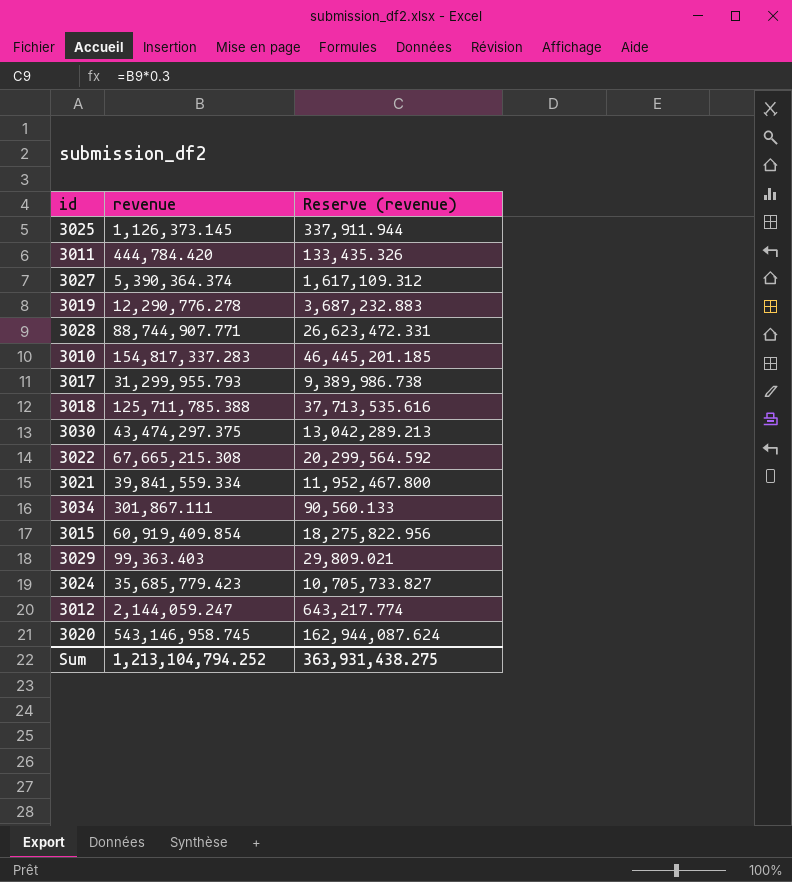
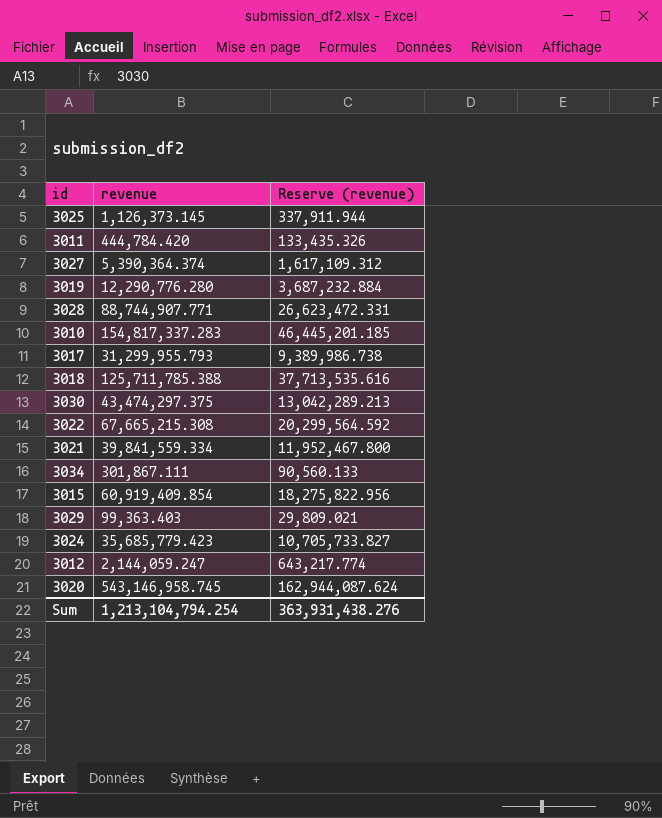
3019 | revenue: 12,290,776.278 -> 12,290,776.280
3019 | Reserve (revenue): 3,687,232.883 -> 3,687,232.884
Sum | revenue: 1,213,104,794.252 -> 1,213,104,794.254
Sum | Reserve (revenue): 363,931,438.275 -> 363,931,438.276

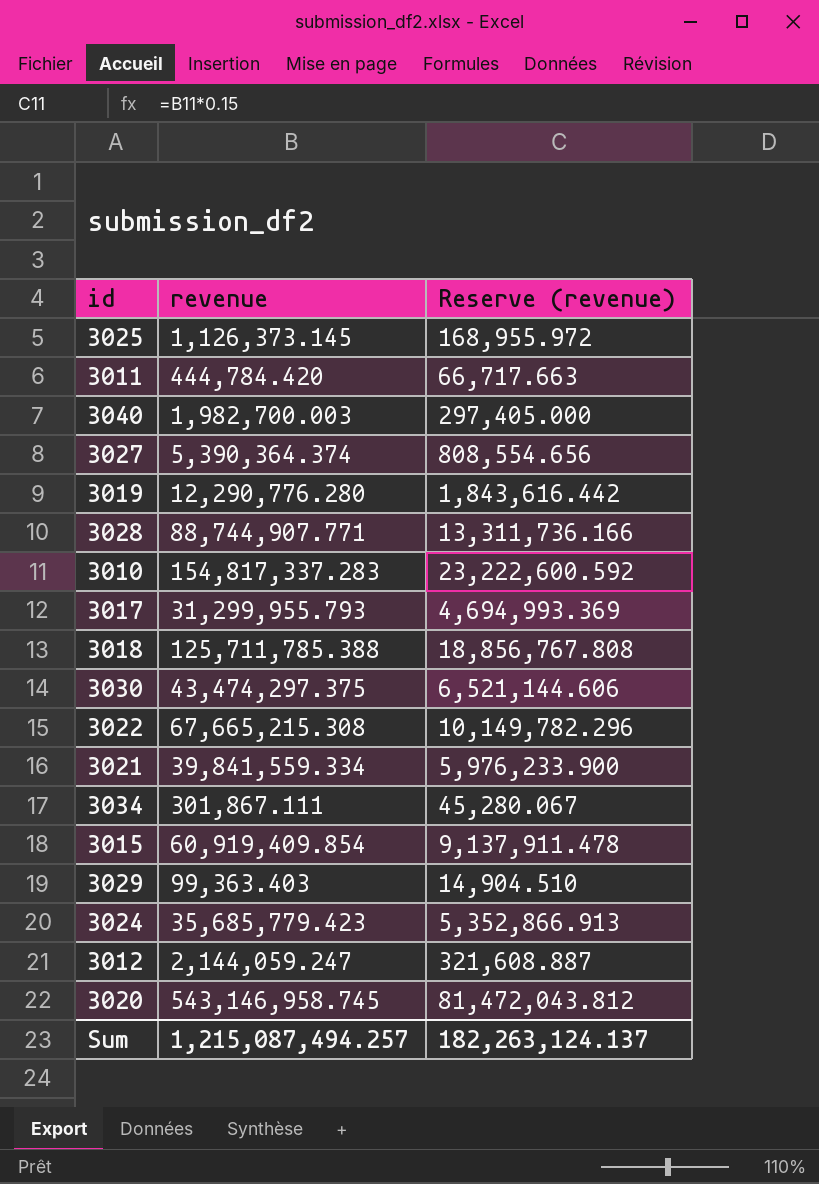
column Reserve (revenue) | formula: [revenue] * 0.3 -> [revenue] * 0.15
row 3040: none -> 1,982,700.003 | 297,405.000
Sum | revenue: 1,213,104,794.254 -> 1,215,087,494.257
Sum | Reserve (revenue): 363,931,438.276 -> 182,263,124.137

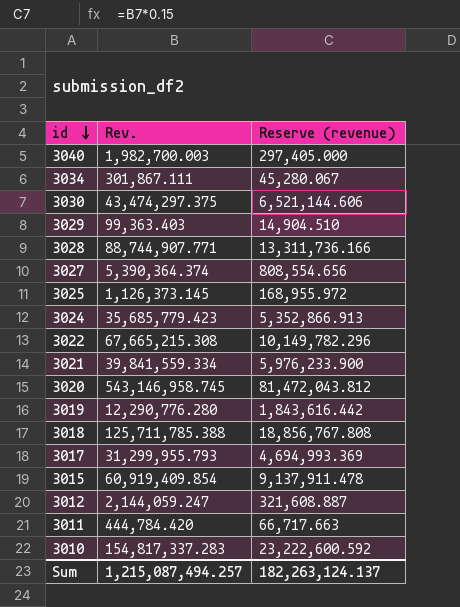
row order: none -> id descending
column name: revenue -> Rev.

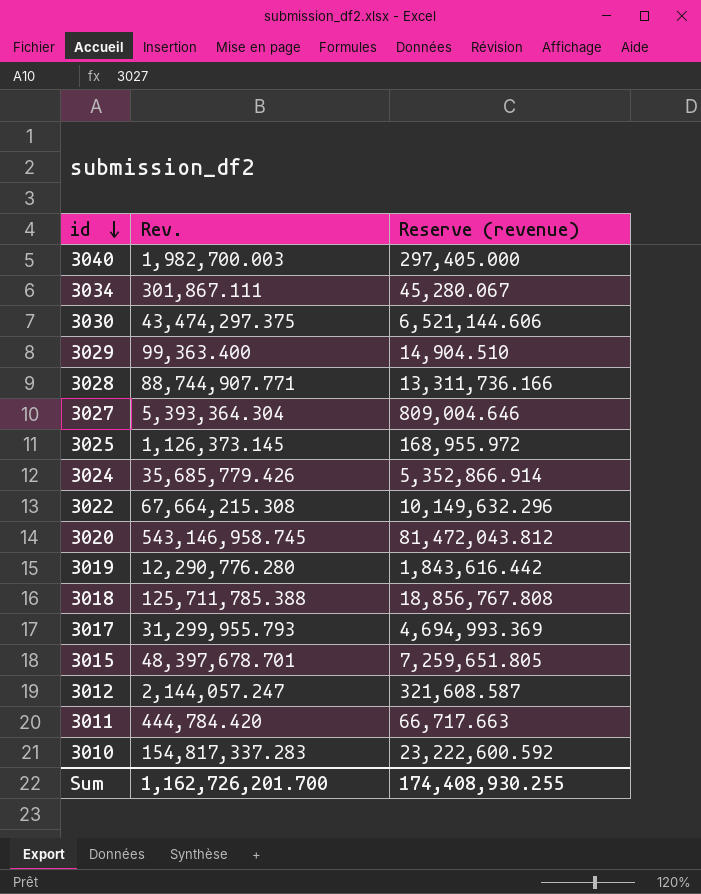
row 3021: 39,841,559.334 | 5,976,233.900 -> none
3029 | Rev.: 99,363.403 -> 99,363.400
3027 | Rev.: 5,390,364.374 -> 5,393,364.304
3027 | Reserve (revenue): 808,554.656 -> 809,004.646
3024 | Rev.: 35,685,779.423 -> 35,685,779.426
3024 | Reserve (revenue): 5,352,866.913 -> 5,352,866.914
3022 | Rev.: 67,665,215.308 -> 67,664,215.308
3022 | Reserve (revenue): 10,149,782.296 -> 10,149,632.296
3015 | Rev.: 60,919,409.854 -> 48,397,678.701
3015 | Reserve (revenue): 9,137,911.478 -> 7,259,651.805
3012 | Rev.: 2,144,059.247 -> 2,144,057.247
3012 | Reserve (revenue): 321,608.887 -> 321,608.587
Sum | Rev.: 1,215,087,494.257 -> 1,162,726,201.700
Sum | Reserve (revenue): 182,263,124.137 -> 174,408,930.255

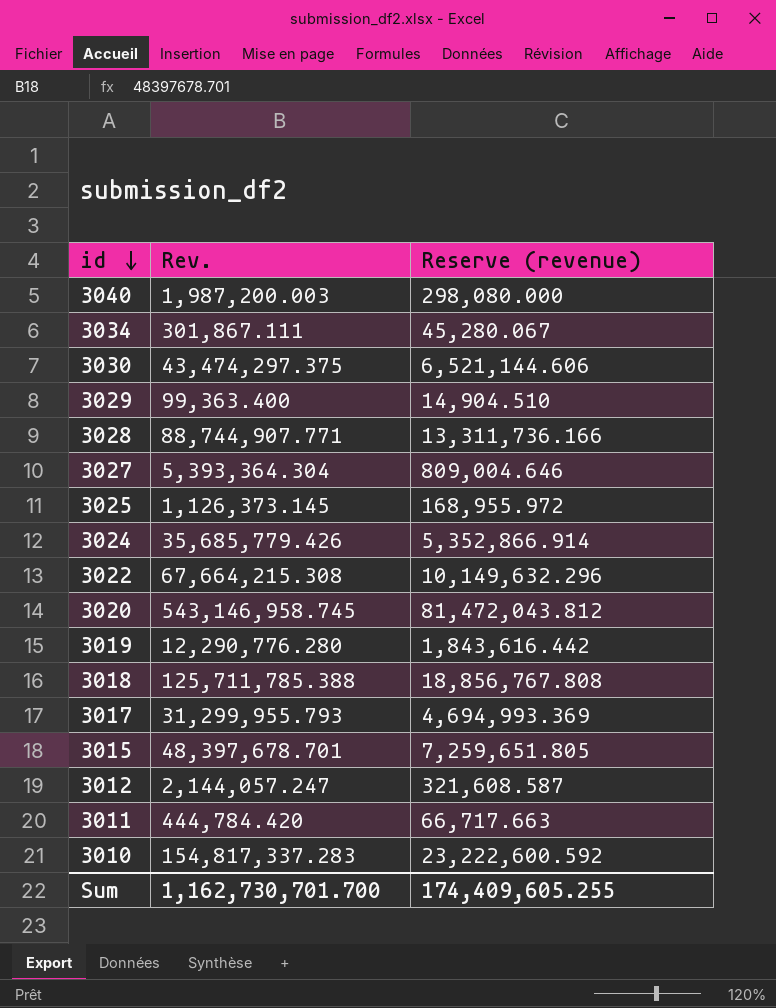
3040 | Rev.: 1,982,700.003 -> 1,987,200.003
3040 | Reserve (revenue): 297,405.000 -> 298,080.000
Sum | Rev.: 1,162,726,201.700 -> 1,162,730,701.700
Sum | Reserve (revenue): 174,408,930.255 -> 174,409,605.255

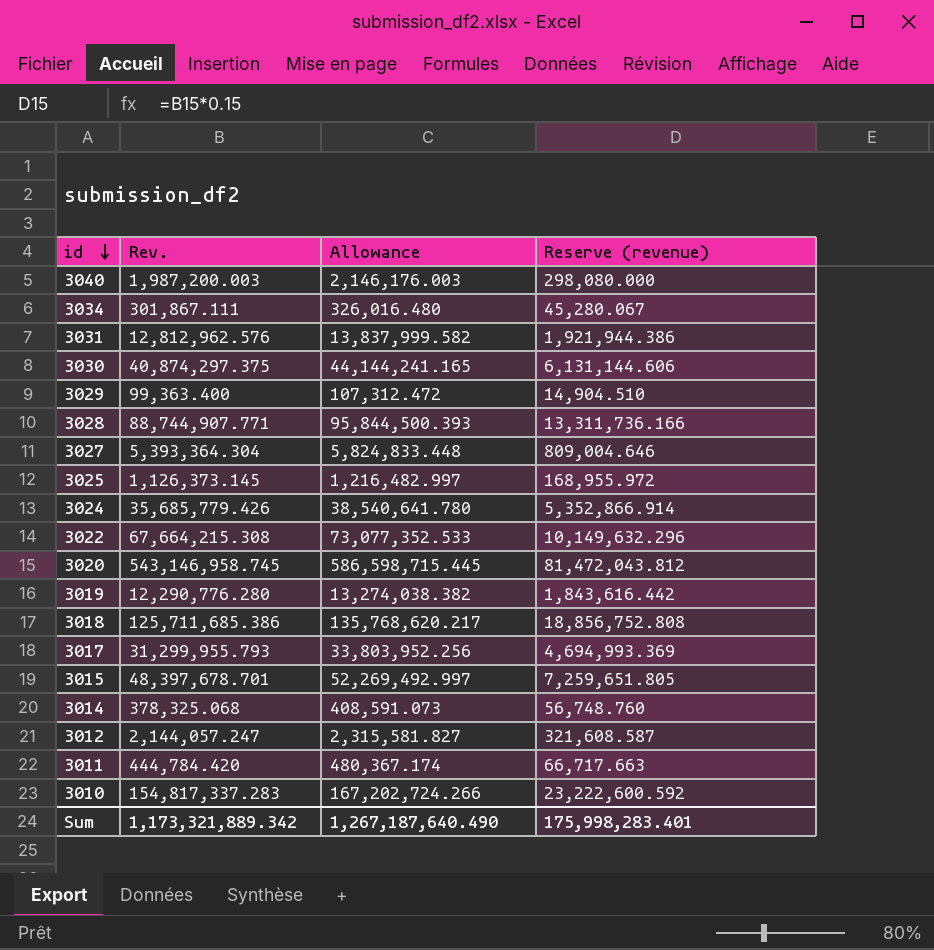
column Allowance | formula: none -> [Rev.] * 1.08
row 3031: none -> 12,812,962.576 | 13,837,999.582 | 1,921,944.386
3030 | Rev.: 43,474,297.375 -> 40,874,297.375
3030 | Reserve (revenue): 6,521,144.606 -> 6,131,144.606
3018 | Rev.: 125,711,785.388 -> 125,711,685.386
3018 | Reserve (revenue): 18,856,767.808 -> 18,856,752.808
row 3014: none -> 378,325.068 | 408,591.073 | 56,748.760
Sum | Rev.: 1,162,730,701.700 -> 1,173,321,889.342
Sum | Reserve (revenue): 174,409,605.255 -> 175,998,283.401

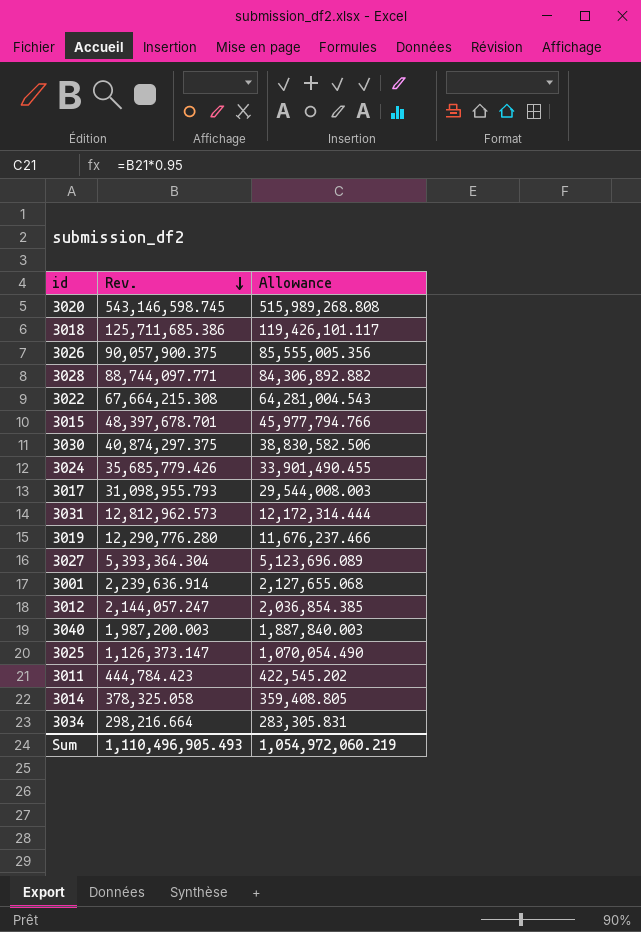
row order: id descending -> Rev. descending
column Reserve (revenue) | formula: [Rev.] * 0.15 -> none
column Allowance | formula: [Rev.] * 1.08 -> [Rev.] * 0.95
row 3029: 99,363.400 | 107,312.472 | 14,904.510 -> none
row 3010: 154,817,337.283 | 167,202,724.266 | 23,222,600.592 -> none
3020 | Rev.: 543,146,958.745 -> 543,146,598.745
row 3026: none -> 90,057,900.375 | 85,555,005.356
3028 | Rev.: 88,744,907.771 -> 88,744,097.771
3017 | Rev.: 31,299,955.793 -> 31,098,955.793
3031 | Rev.: 12,812,962.576 -> 12,812,962.573
row 3001: none -> 2,239,636.914 | 2,127,655.068
3025 | Rev.: 1,126,373.145 -> 1,126,373.147
3011 | Rev.: 444,784.420 -> 444,784.423
3014 | Rev.: 378,325.068 -> 378,325.058
3034 | Rev.: 301,867.111 -> 298,216.664
Sum | Rev.: 1,173,321,889.342 -> 1,110,496,905.493
Sum | Allowance: 1,267,187,640.490 -> 1,054,972,060.219

